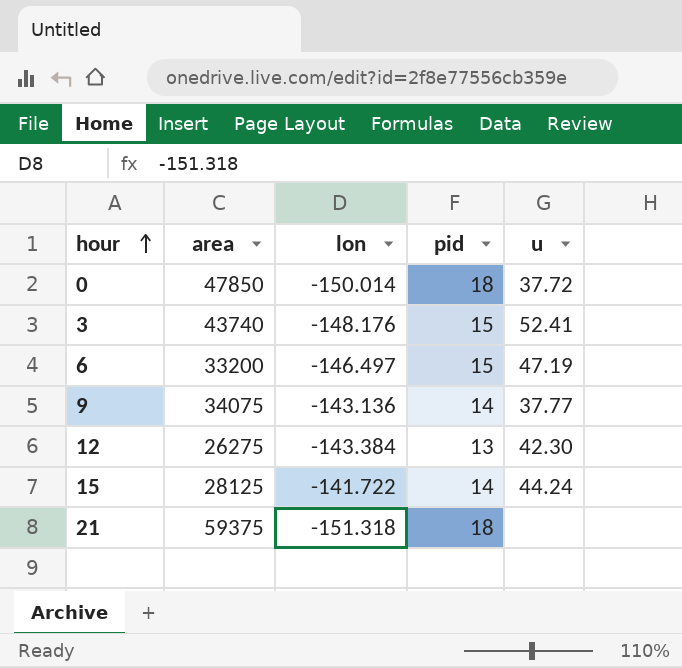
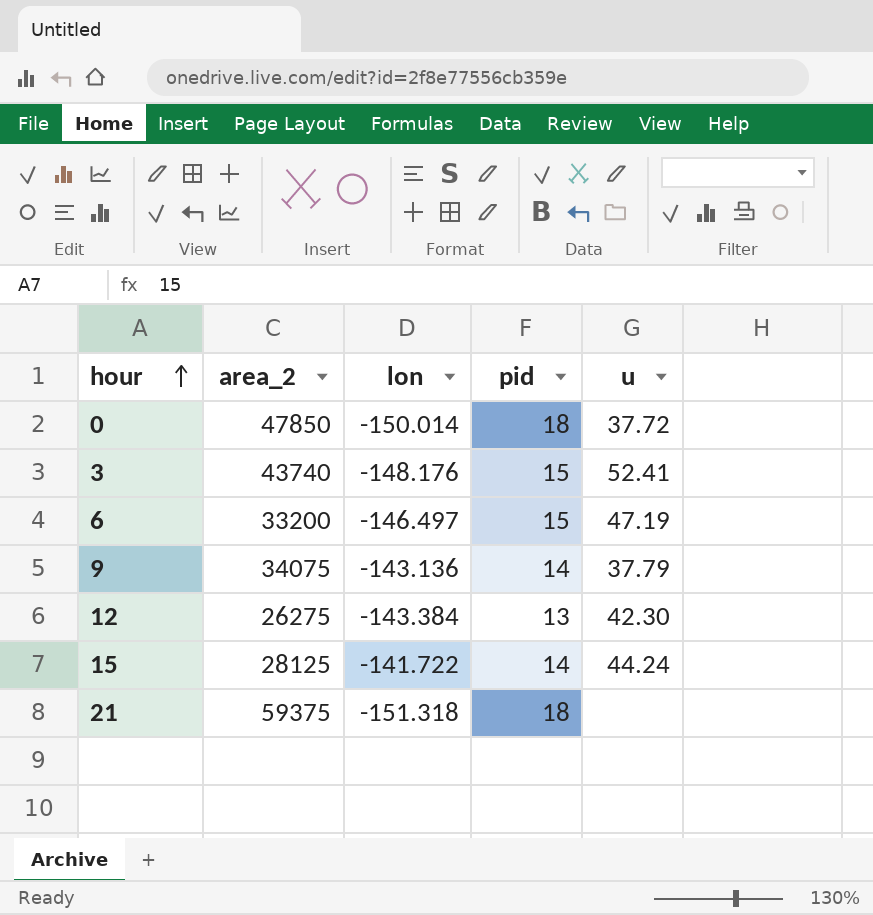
column name: area -> area_2
9 | u: 37.77 -> 37.79

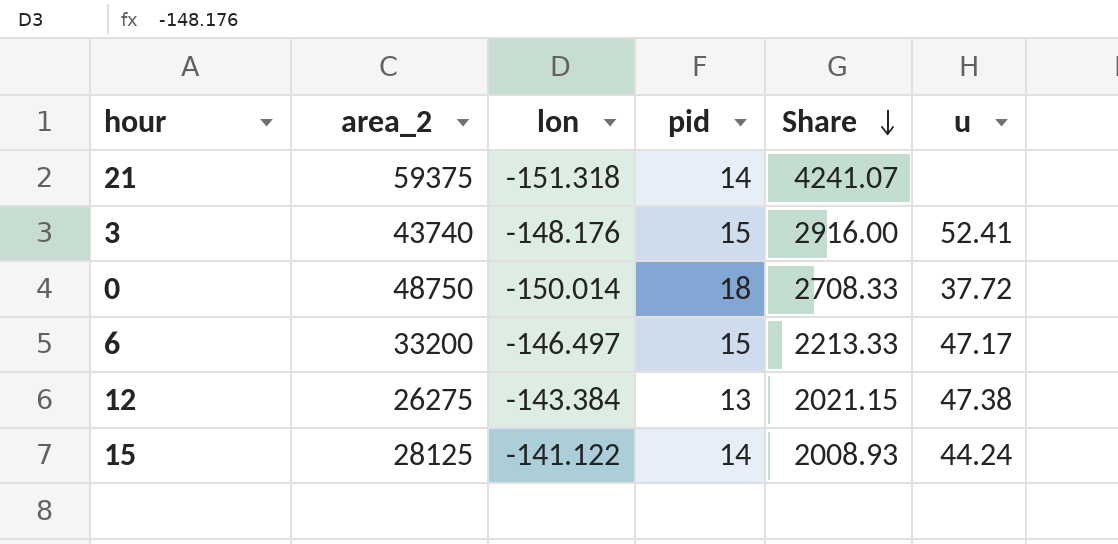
row order: hour ascending -> Share descending
column Share | formula: none -> [area_2] / [pid]
row 9: 34075 | -143.136 | 14 | 37.79 -> none
21 | pid: 18 -> 14
0 | area_2: 47850 -> 48750
6 | u: 47.19 -> 47.17
12 | u: 42.30 -> 47.38
15 | lon: -141.722 -> -141.122

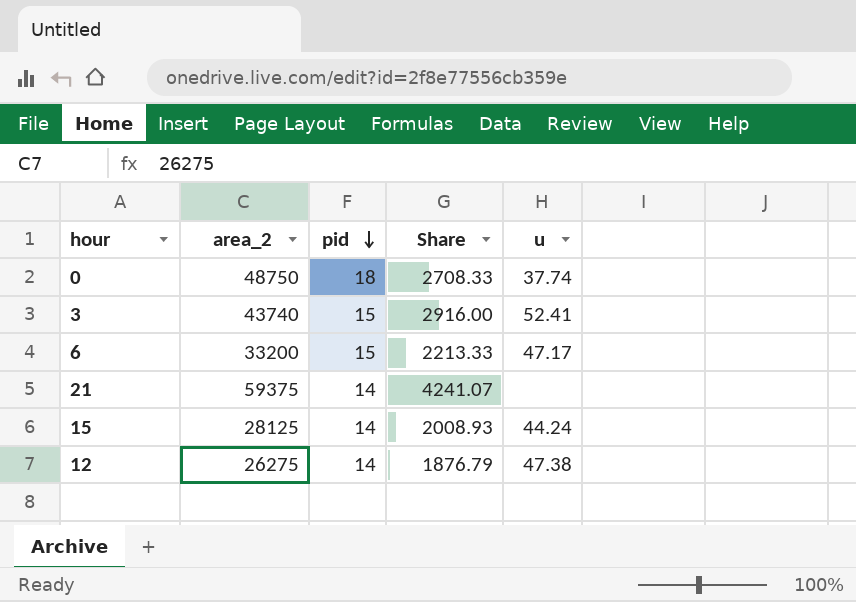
row order: Share descending -> pid descending
column lon | position: 3 -> none
0 | u: 37.72 -> 37.74
12 | pid: 13 -> 14
12 | Share: 2021.15 -> 1876.79

